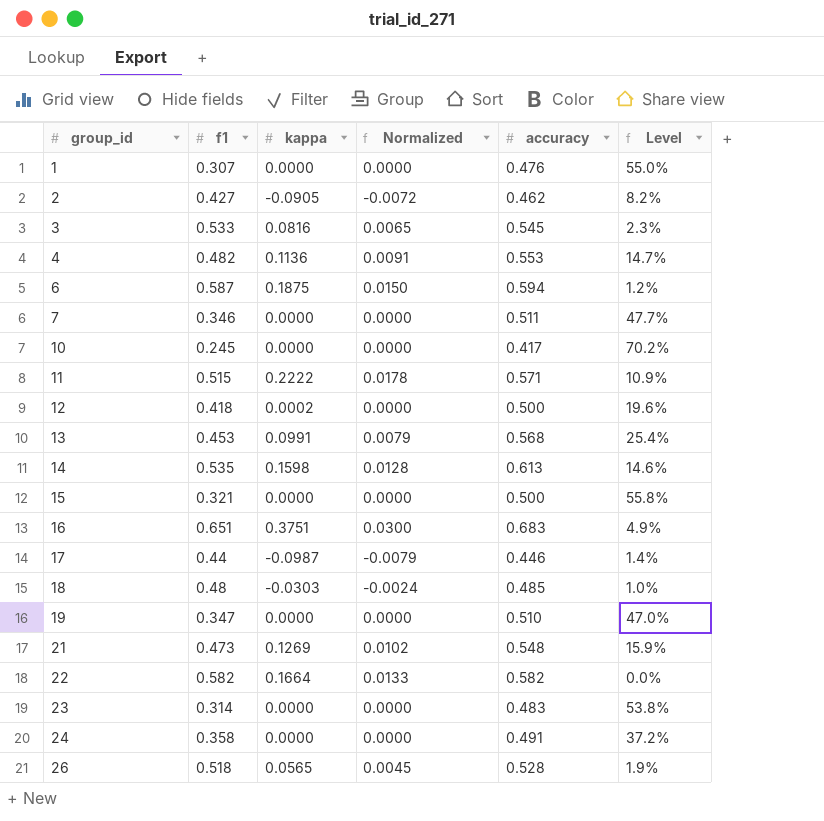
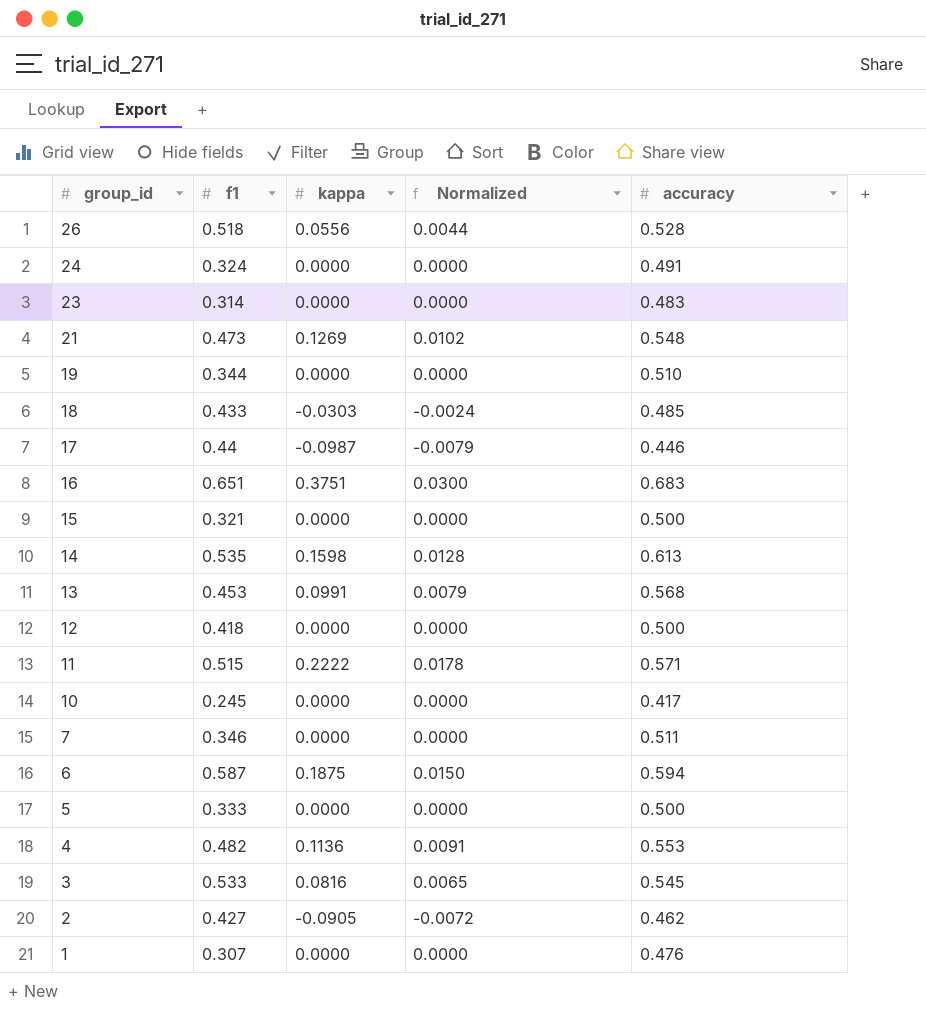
row order: group_id ascending -> group_id descending
column Level | formula: ([accuracy] - [f1]) / [f1] -> none
row 22: 0.582 | 0.1664 | 0.0133 | 0.582 | 0.0% -> none
26 | kappa: 0.0565 -> 0.0556
26 | Normalized: 0.0045 -> 0.0044
24 | f1: 0.358 -> 0.324
19 | f1: 0.347 -> 0.344
18 | f1: 0.48 -> 0.433
12 | kappa: 0.0002 -> 0.0000
row 5: none -> 0.333 | 0.0000 | 0.0000 | 0.500

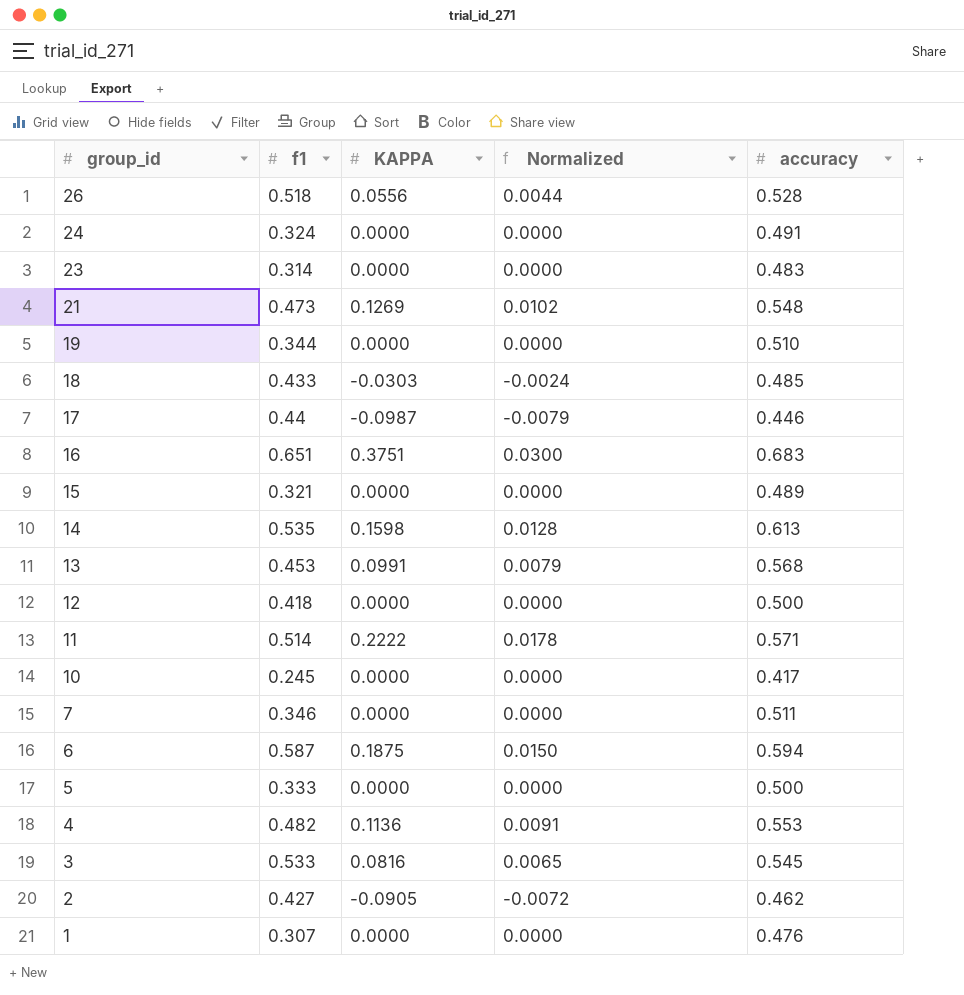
column name: kappa -> KAPPA
15 | accuracy: 0.500 -> 0.489
11 | f1: 0.515 -> 0.514

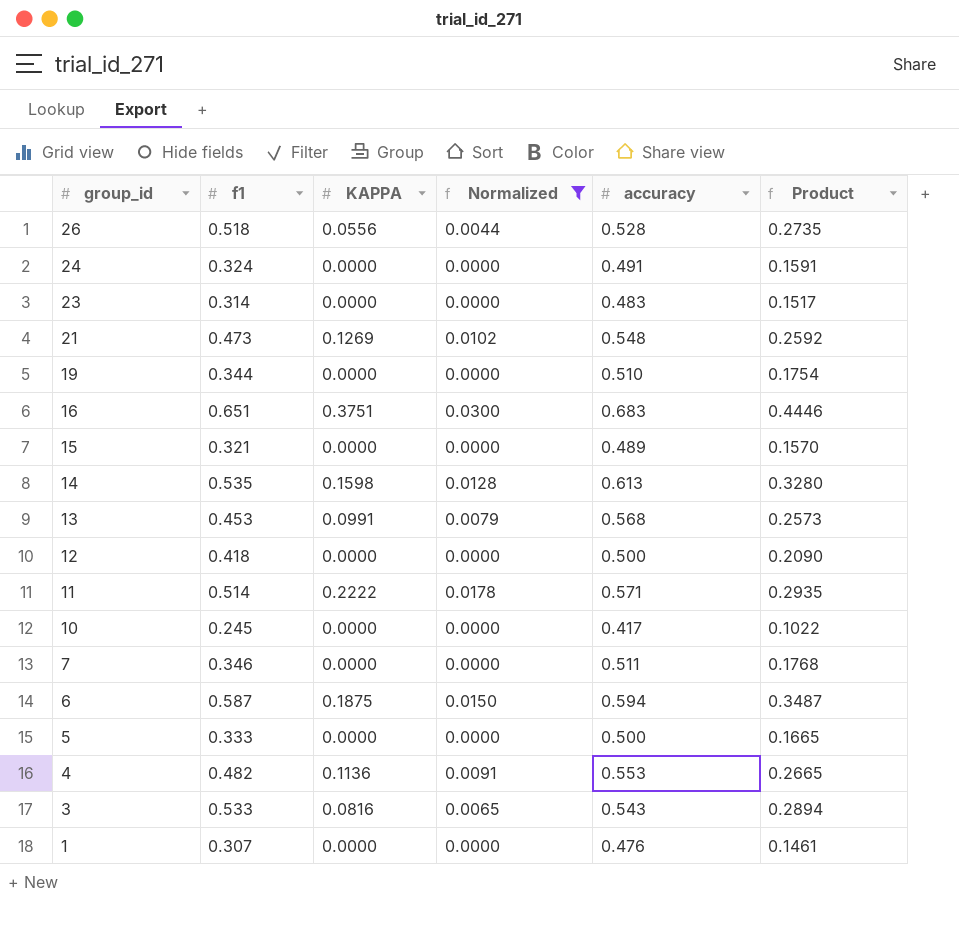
filter: none -> Normalized >= 0.0000
column Product | formula: none -> [f1] * [accuracy]
3 | accuracy: 0.545 -> 0.543

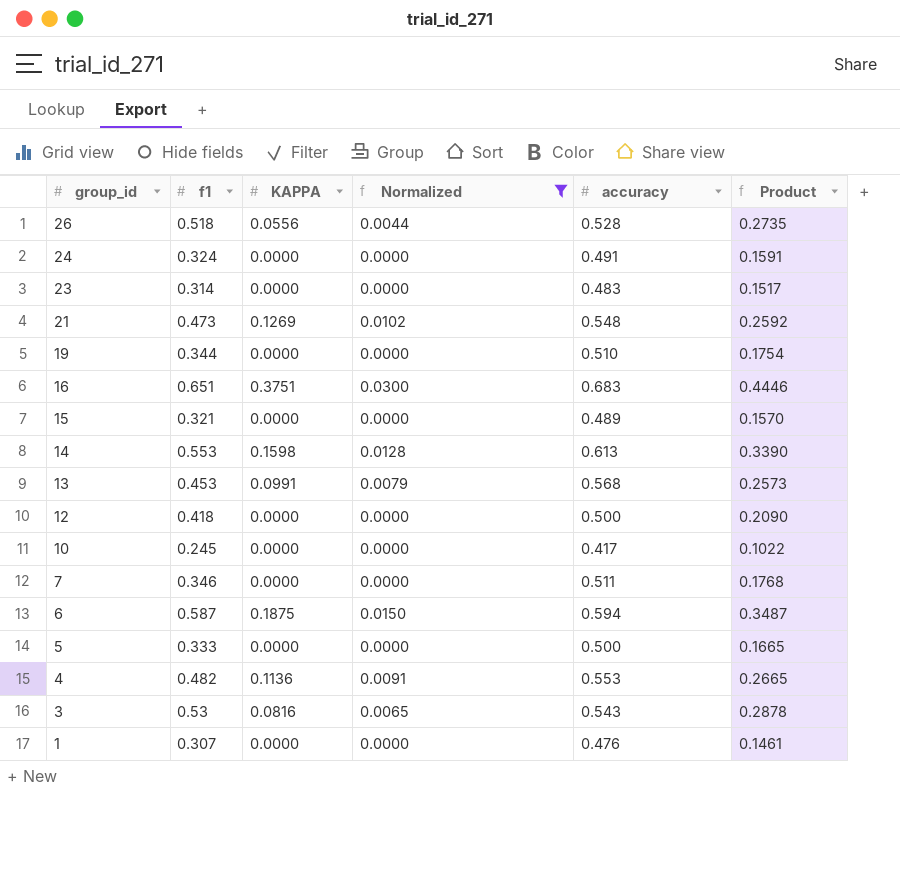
row 11: 0.514 | 0.2222 | 0.0178 | 0.571 | 0.2935 -> none
14 | f1: 0.535 -> 0.553
14 | Product: 0.3280 -> 0.3390
3 | f1: 0.533 -> 0.53
3 | Product: 0.2894 -> 0.2878

